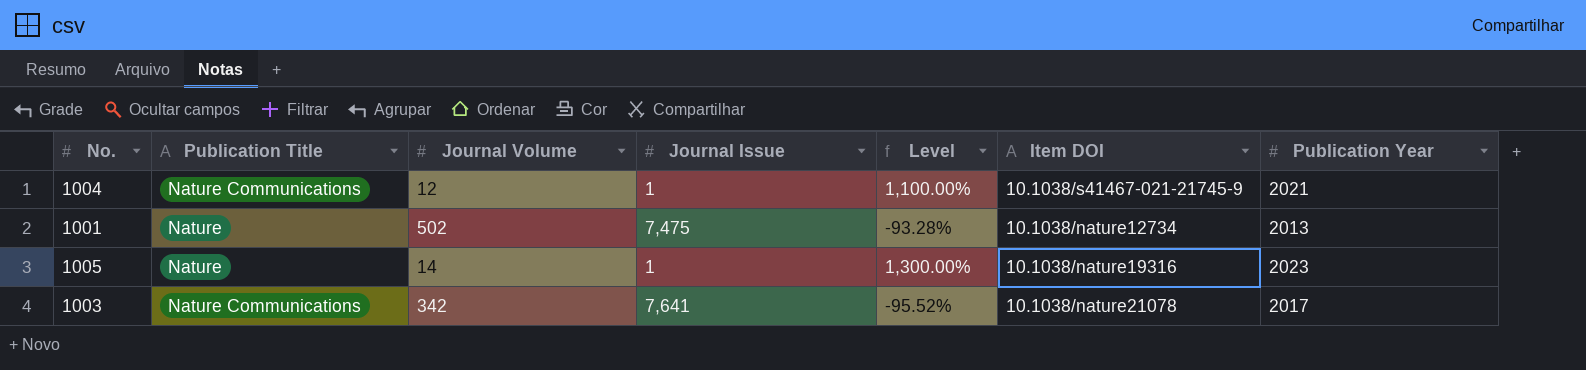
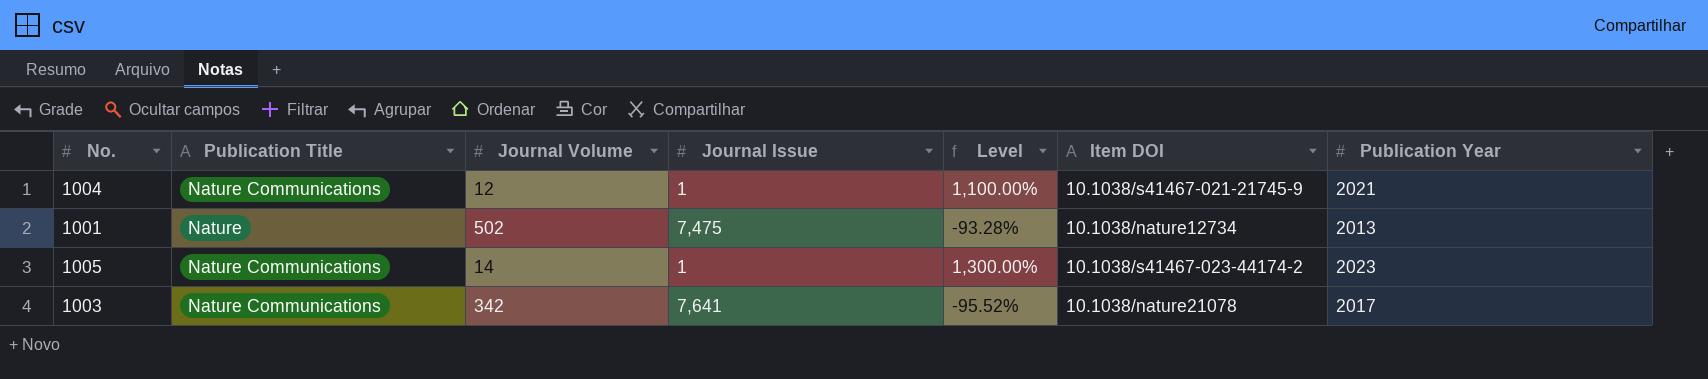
1005 | Publication Title: Nature -> Nature Communications
1005 | Item DOI: 10.1038/nature19316 -> 10.1038/s41467-023-44174-2

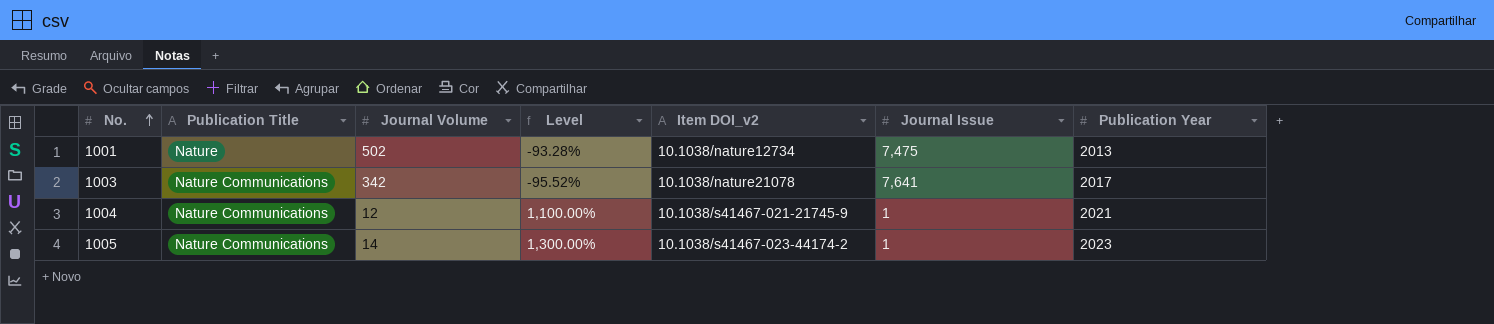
row order: none -> No. ascending
column name: Item DOI -> Item DOI_v2
column Journal Issue | position: 4 -> 6

